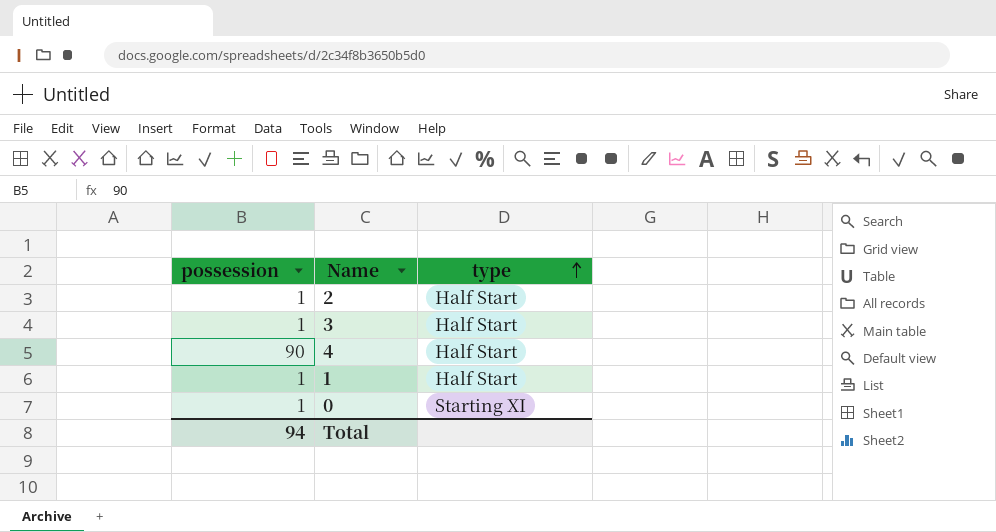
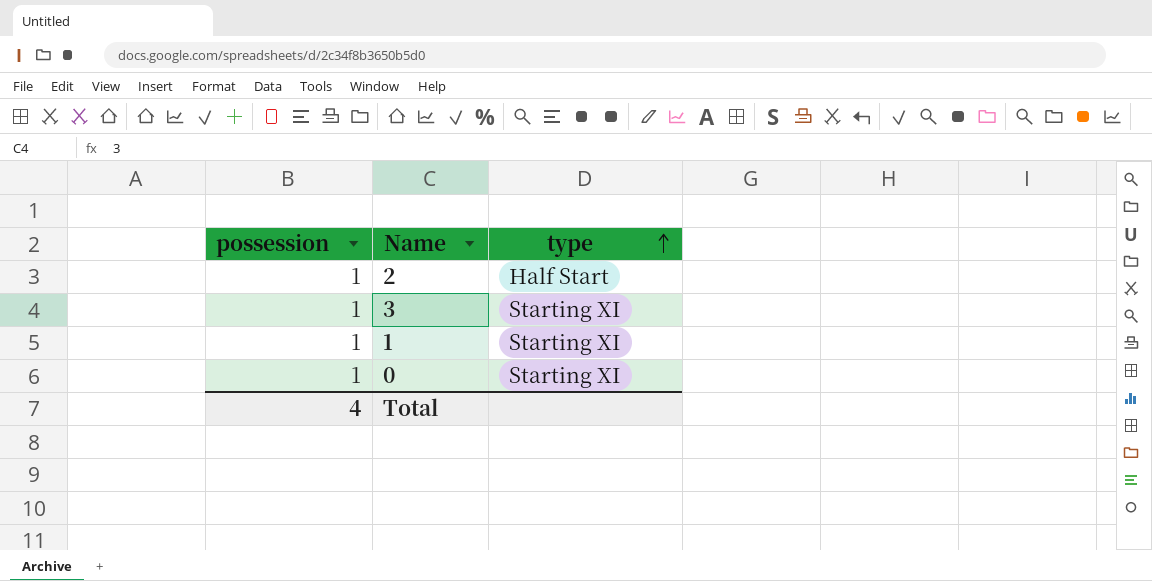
row 4: 90 | Half Start -> none
3 | type: Half Start -> Starting XI
1 | type: Half Start -> Starting XI
Total | possession: 94 -> 4

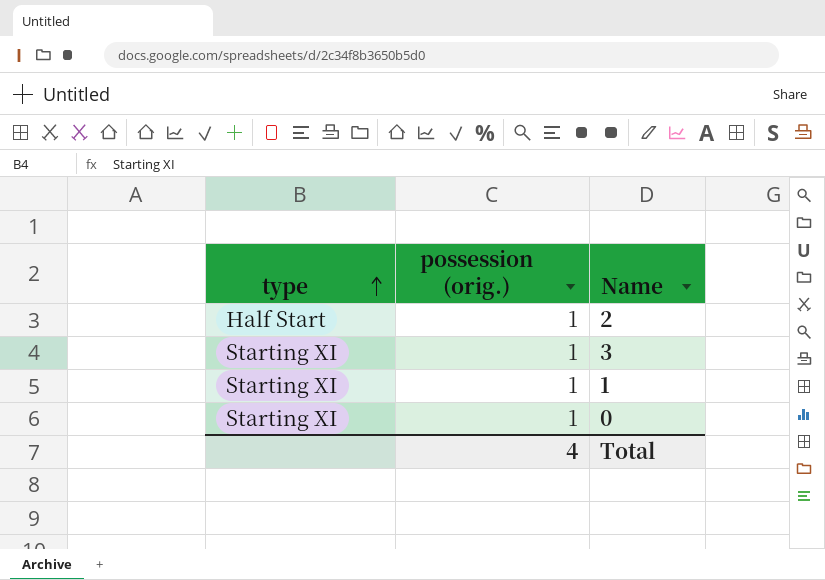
column type | position: 3 -> 1
column name: possession -> possession (orig.)

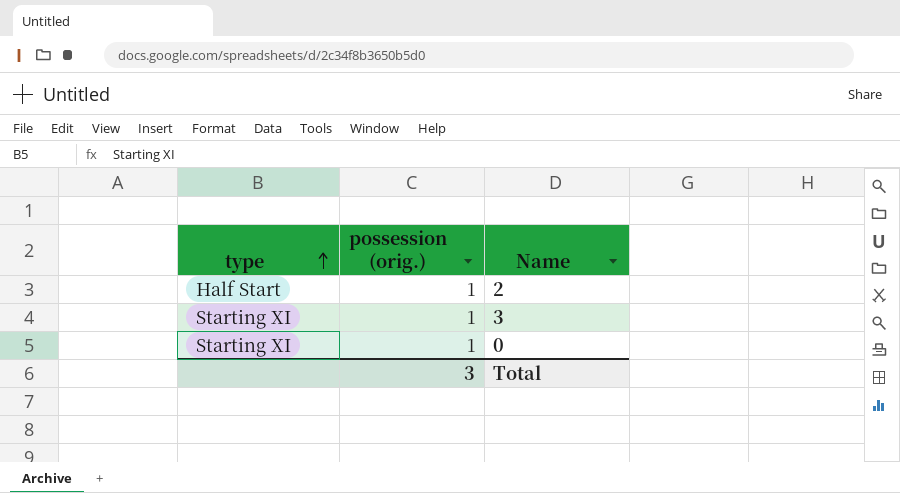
row 1: Starting XI | 1 -> none
Total | possession (orig.): 4 -> 3

